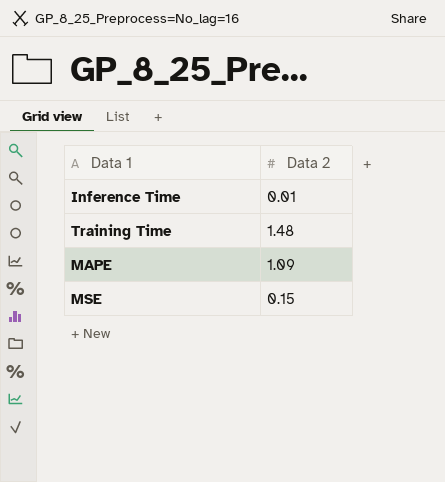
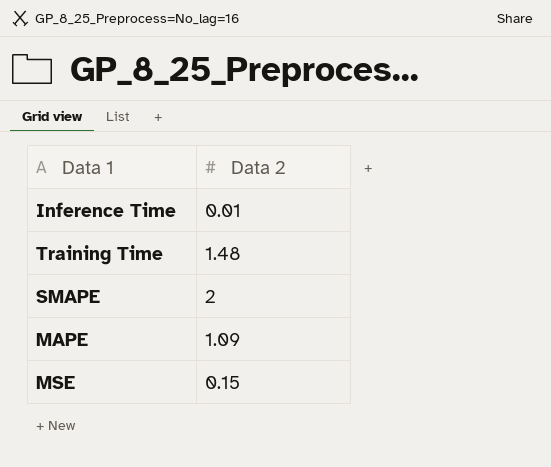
row SMAPE: none -> 2

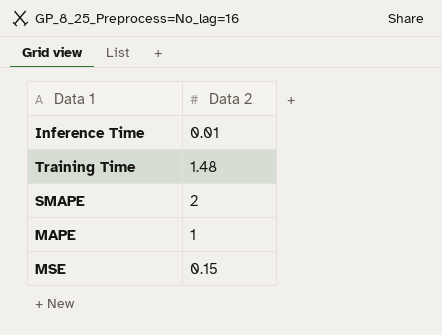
MAPE | Data 2: 1.09 -> 1

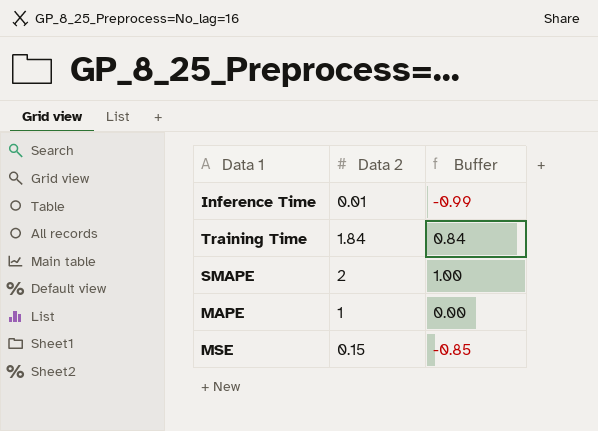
column Buffer | formula: none -> [Data 2] - 1
Training Time | Data 2: 1.48 -> 1.84

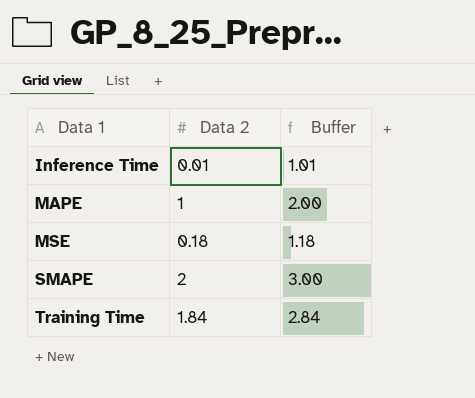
row order: none -> Data 1 ascending
column Buffer | formula: [Data 2] - 1 -> [Data 2] + 1
MSE | Data 2: 0.15 -> 0.18

